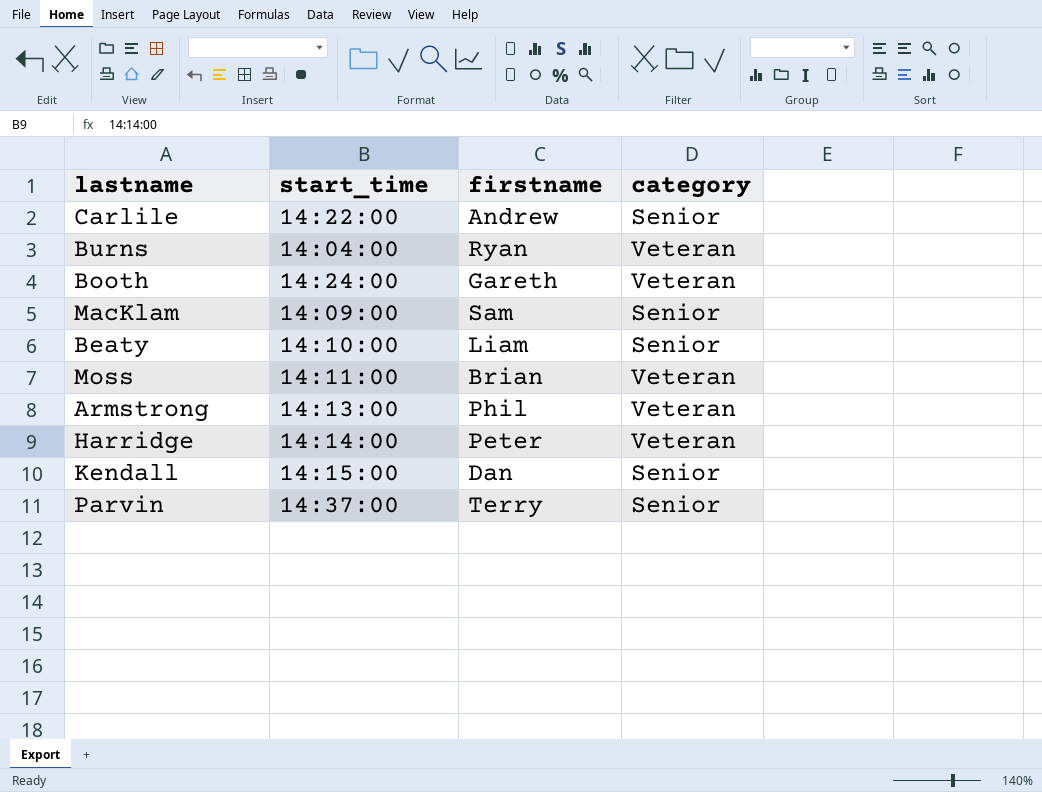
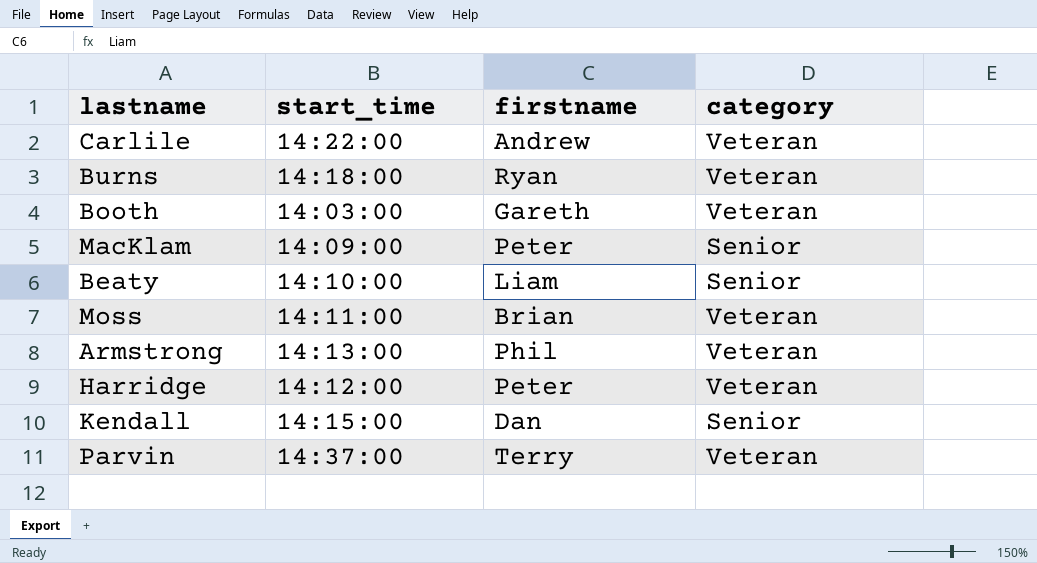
Carlile | category: Senior -> Veteran
Burns | start_time: 14:04:00 -> 14:18:00
Booth | start_time: 14:24:00 -> 14:03:00
MacKlam | firstname: Sam -> Peter
Harridge | start_time: 14:14:00 -> 14:12:00
Parvin | category: Senior -> Veteran

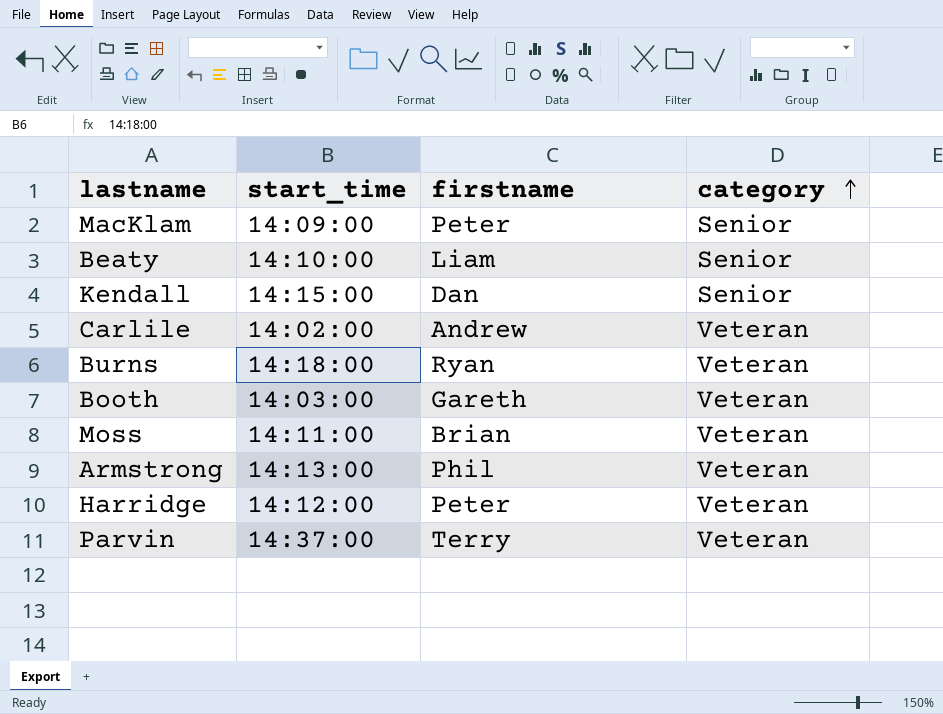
row order: none -> category ascending
Carlile | start_time: 14:22:00 -> 14:02:00

